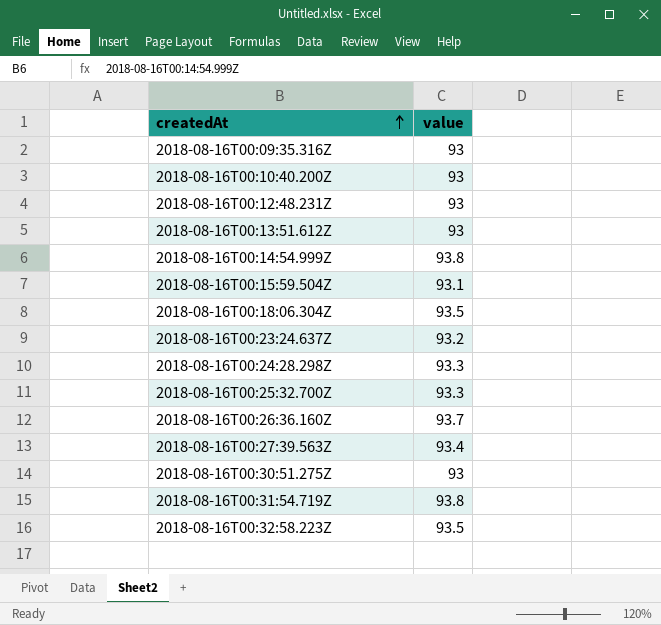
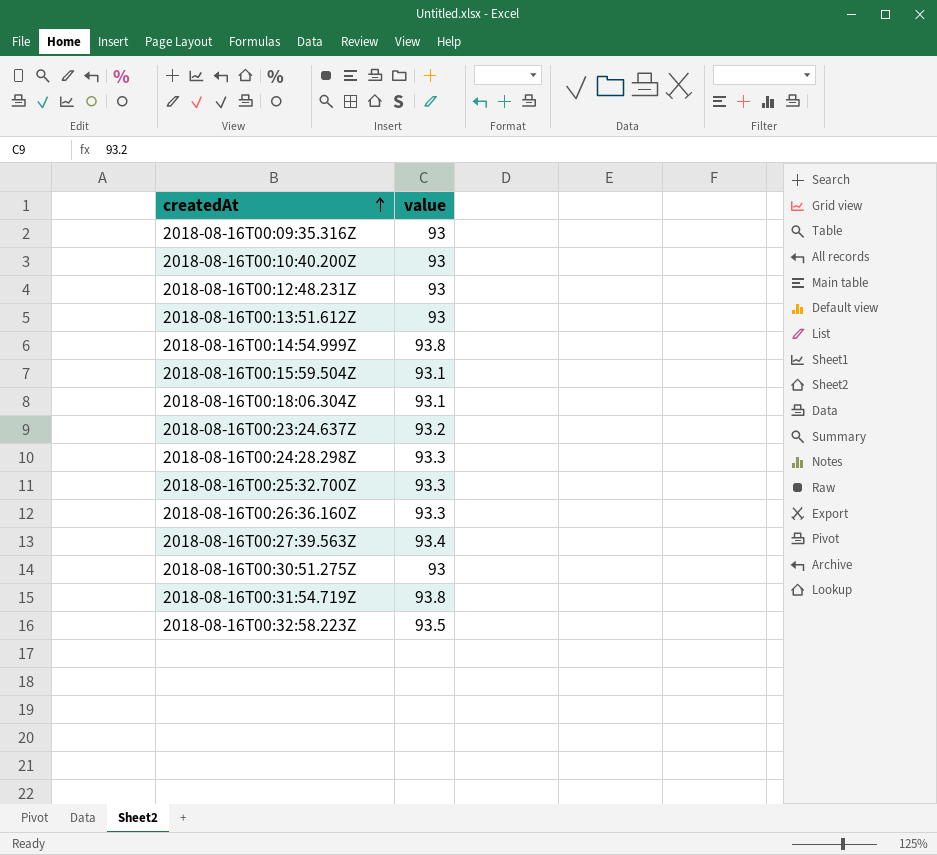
2018-08-16T00:18:06.304Z | value: 93.5 -> 93.1
2018-08-16T00:26:36.160Z | value: 93.7 -> 93.3

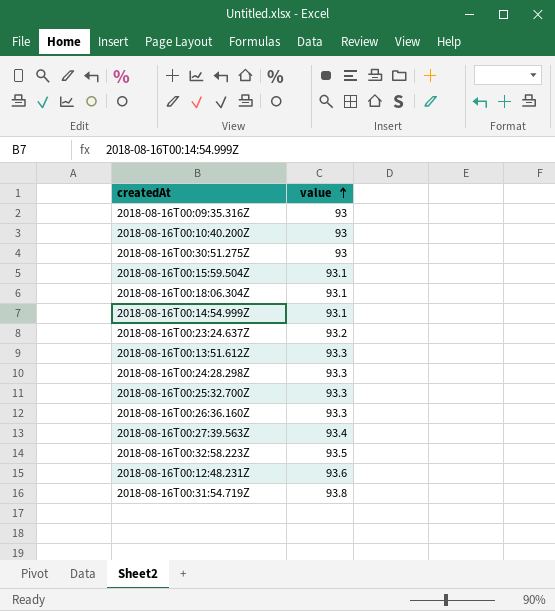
row order: createdAt ascending -> value ascending
2018-08-16T00:14:54.999Z | value: 93.8 -> 93.1
2018-08-16T00:13:51.612Z | value: 93 -> 93.3
2018-08-16T00:12:48.231Z | value: 93 -> 93.6

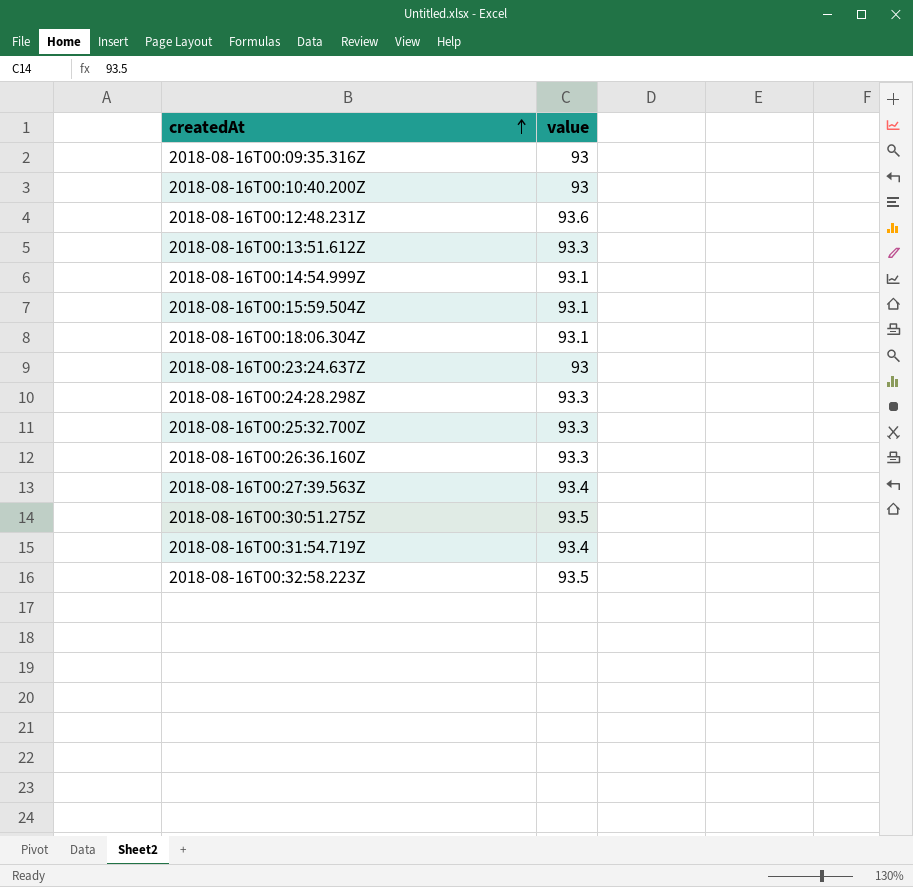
row order: value ascending -> createdAt ascending
2018-08-16T00:23:24.637Z | value: 93.2 -> 93
2018-08-16T00:30:51.275Z | value: 93 -> 93.5
2018-08-16T00:31:54.719Z | value: 93.8 -> 93.4

